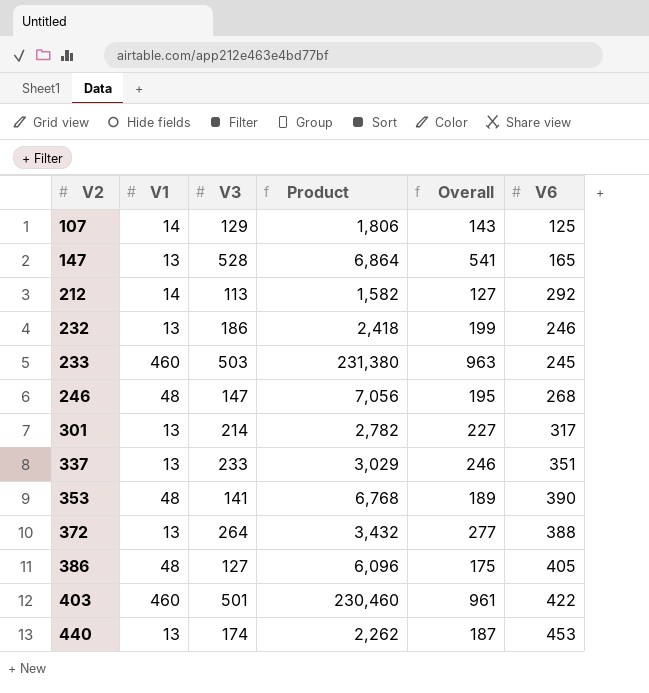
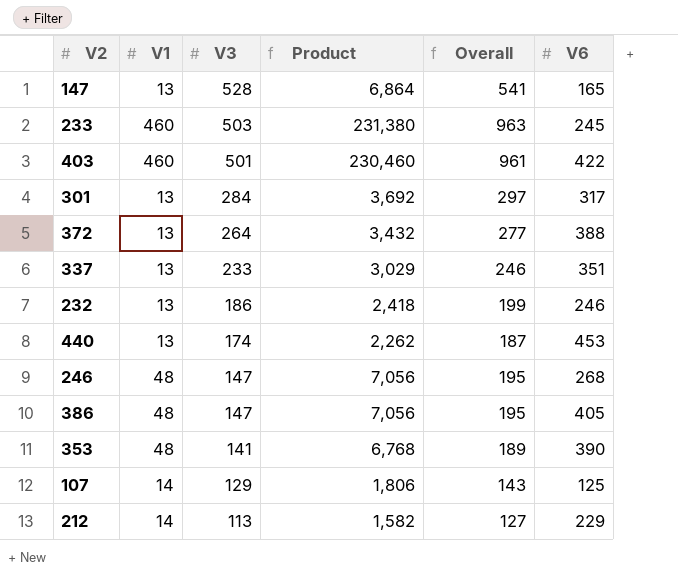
row order: V2 ascending -> V3 descending
301 | V3: 214 -> 284
301 | Product: 2,782 -> 3,692
301 | Overall: 227 -> 297
386 | V3: 127 -> 147
386 | Product: 6,096 -> 7,056
386 | Overall: 175 -> 195
212 | V6: 292 -> 229

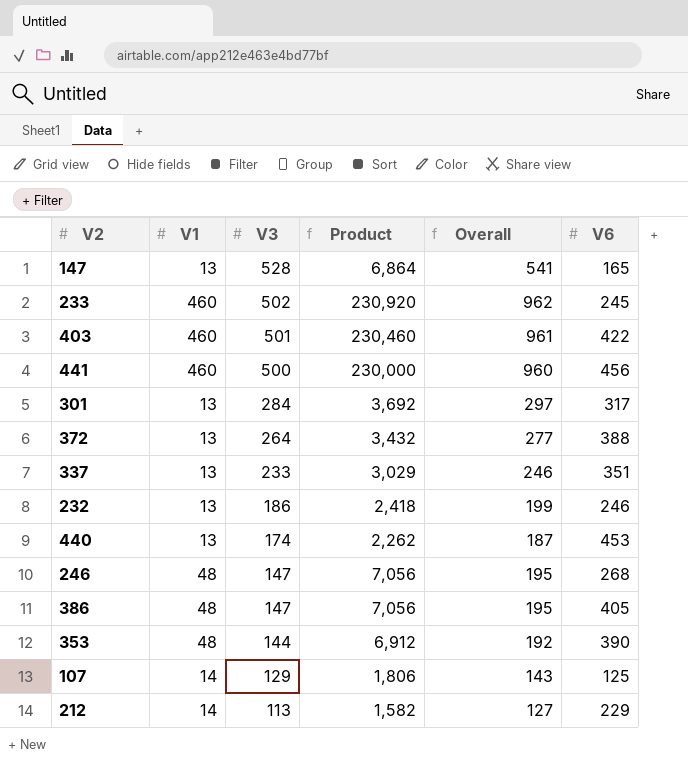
233 | V3: 503 -> 502
233 | Product: 231,380 -> 230,920
233 | Overall: 963 -> 962
row 441: none -> 460 | 500 | 230,000 | 960 | 456
353 | V3: 141 -> 144
353 | Product: 6,768 -> 6,912
353 | Overall: 189 -> 192

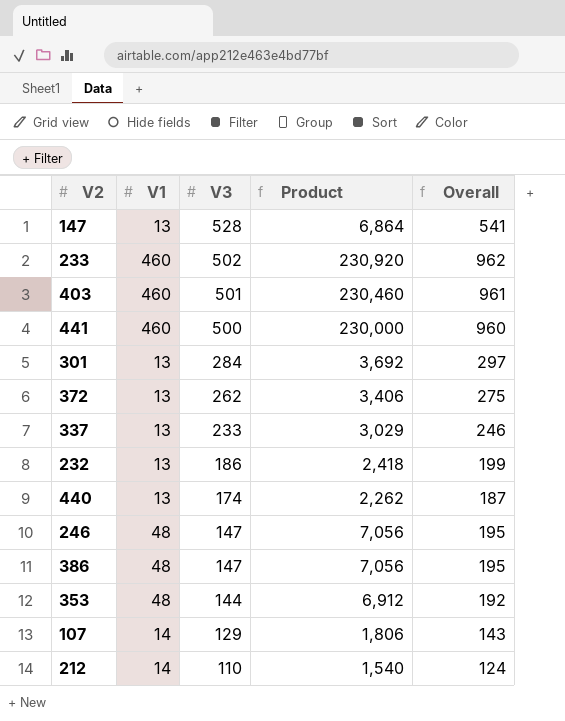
column V6 | position: 6 -> none
372 | V3: 264 -> 262
372 | Product: 3,432 -> 3,406
372 | Overall: 277 -> 275
212 | V3: 113 -> 110
212 | Product: 1,582 -> 1,540
212 | Overall: 127 -> 124

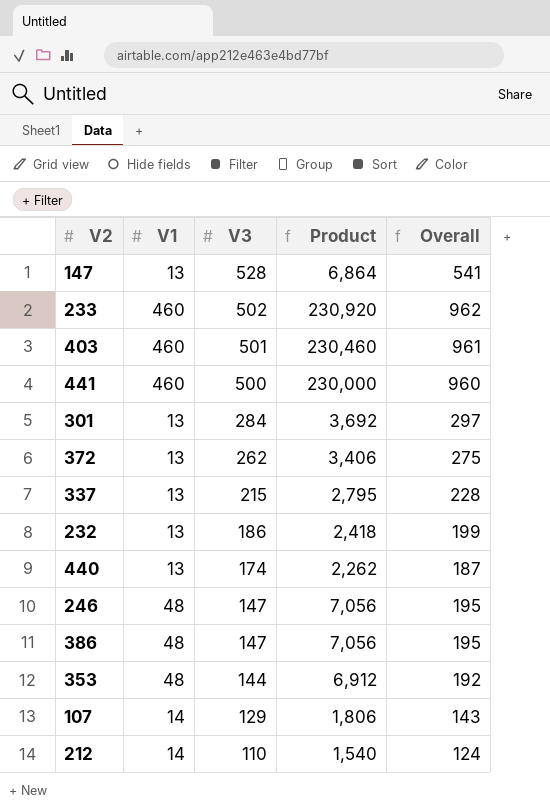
337 | V3: 233 -> 215
337 | Product: 3,029 -> 2,795
337 | Overall: 246 -> 228

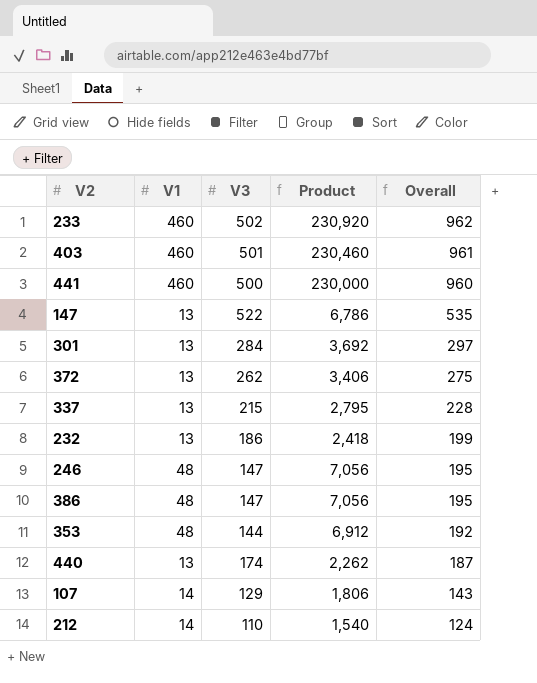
row order: V3 descending -> Overall descending
147 | V3: 528 -> 522
147 | Product: 6,864 -> 6,786
147 | Overall: 541 -> 535

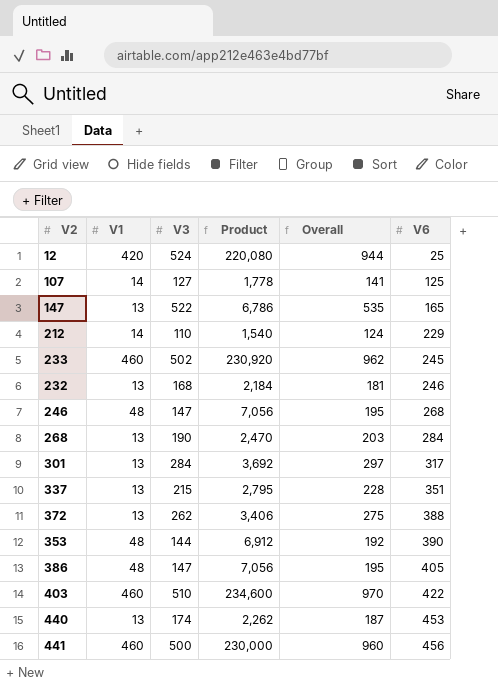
row order: Overall descending -> V6 ascending
column V6 | position: none -> 6
row 12: none -> 420 | 524 | 220,080 | 944 | 25
107 | V3: 129 -> 127
107 | Product: 1,806 -> 1,778
107 | Overall: 143 -> 141
232 | V3: 186 -> 168
232 | Product: 2,418 -> 2,184
232 | Overall: 199 -> 181
row 268: none -> 13 | 190 | 2,470 | 203 | 284
403 | V3: 501 -> 510
403 | Product: 230,460 -> 234,600
403 | Overall: 961 -> 970

